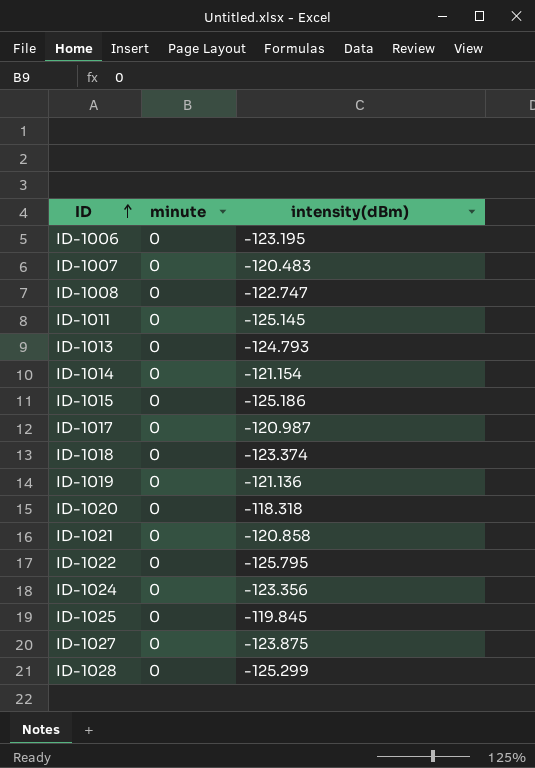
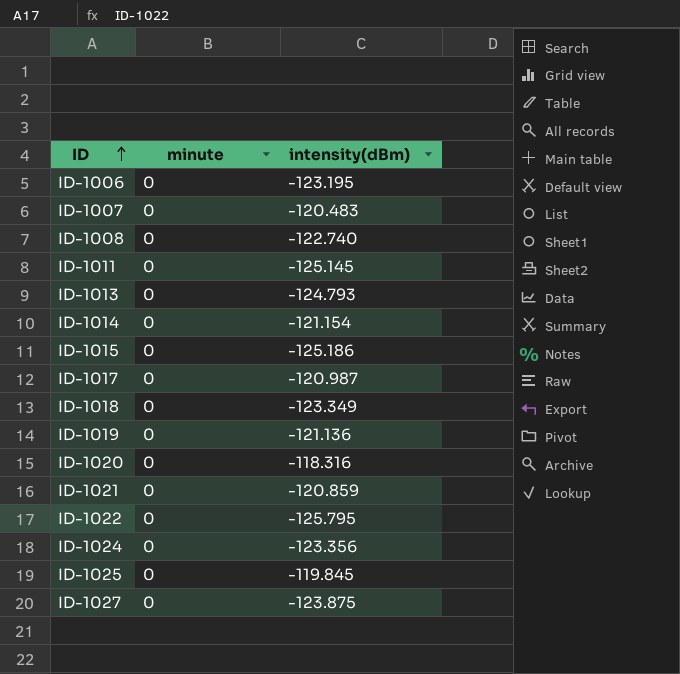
row ID-1028: 0 | -125.299 -> none
ID-1008 | intensity(dBm): -122.747 -> -122.740
ID-1018 | intensity(dBm): -123.374 -> -123.349
ID-1020 | intensity(dBm): -118.318 -> -118.316
ID-1021 | intensity(dBm): -120.858 -> -120.859

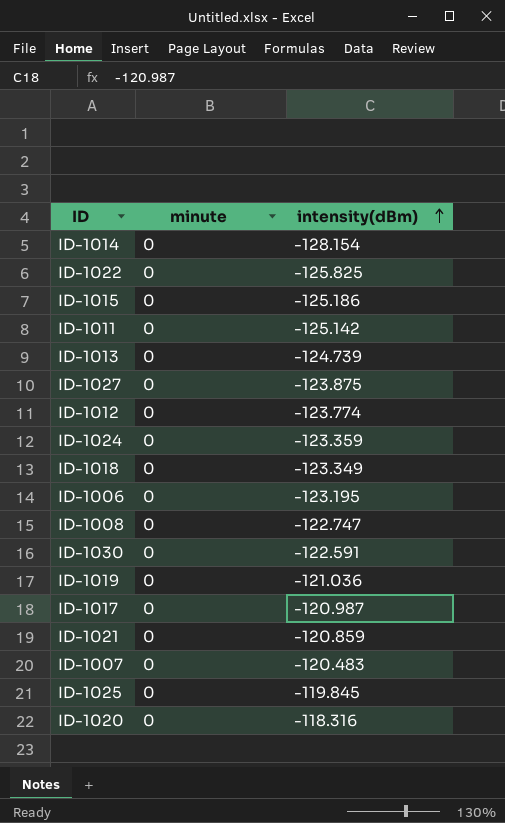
row order: ID ascending -> intensity(dBm) ascending
ID-1014 | intensity(dBm): -121.154 -> -128.154
ID-1022 | intensity(dBm): -125.795 -> -125.825
ID-1011 | intensity(dBm): -125.145 -> -125.142
ID-1013 | intensity(dBm): -124.793 -> -124.739
row ID-1012: none -> 0 | -123.774
ID-1024 | intensity(dBm): -123.356 -> -123.359
ID-1008 | intensity(dBm): -122.740 -> -122.747
row ID-1030: none -> 0 | -122.591
ID-1019 | intensity(dBm): -121.136 -> -121.036

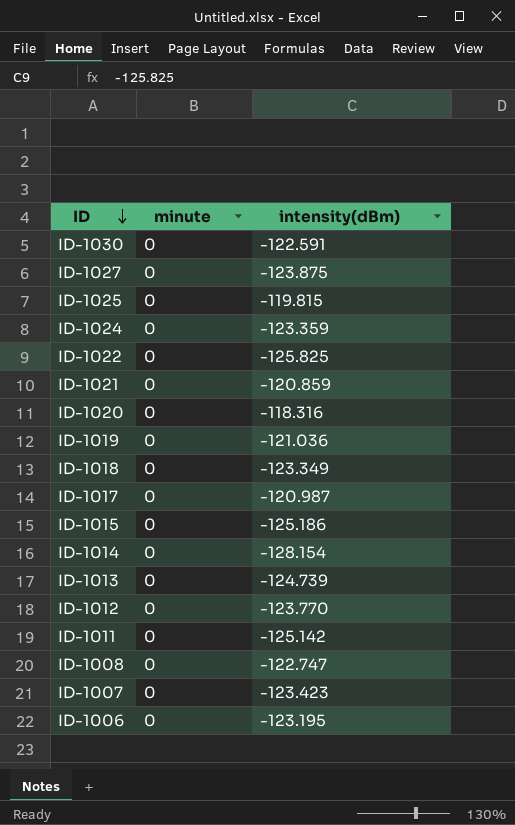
row order: intensity(dBm) ascending -> ID descending
ID-1025 | intensity(dBm): -119.845 -> -119.815
ID-1012 | intensity(dBm): -123.774 -> -123.770
ID-1007 | intensity(dBm): -120.483 -> -123.423

